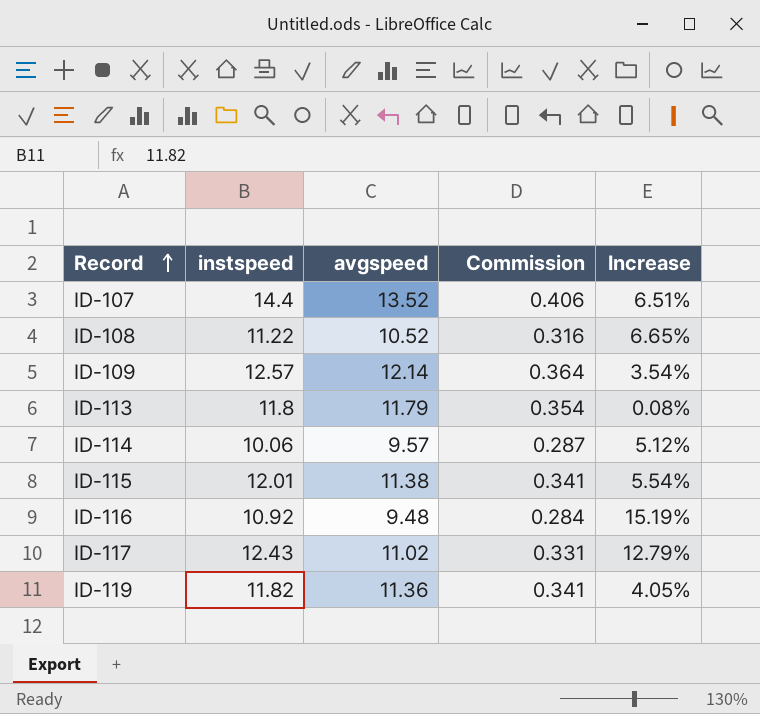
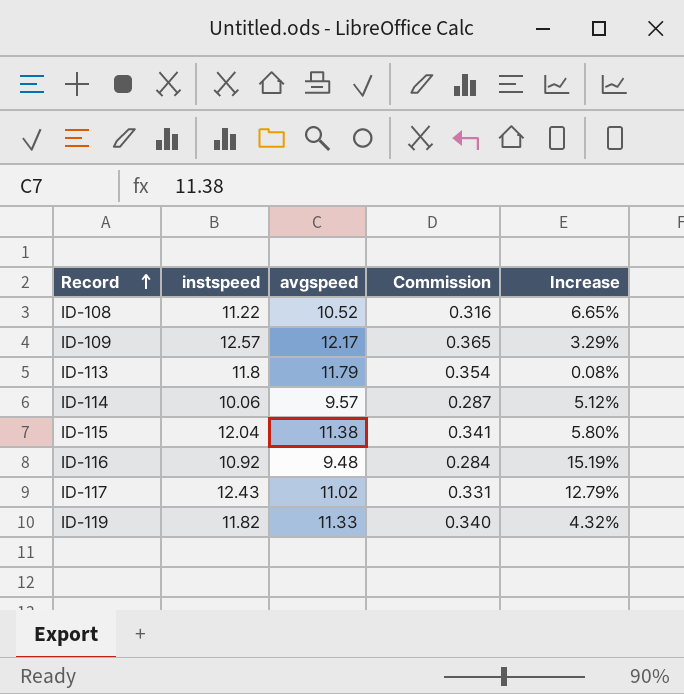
row ID-107: 14.4 | 13.52 | 0.406 | 6.51% -> none
ID-109 | avgspeed: 12.14 -> 12.17
ID-109 | Commission: 0.364 -> 0.365
ID-109 | Increase: 3.54% -> 3.29%
ID-115 | instspeed: 12.01 -> 12.04
ID-115 | Increase: 5.54% -> 5.80%
ID-119 | avgspeed: 11.36 -> 11.33
ID-119 | Commission: 0.341 -> 0.340
ID-119 | Increase: 4.05% -> 4.32%

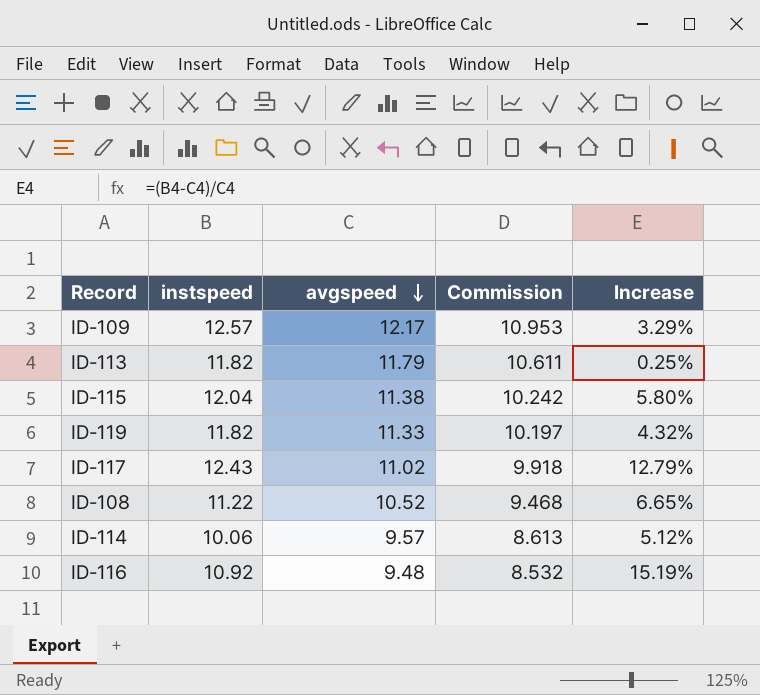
row order: Record ascending -> avgspeed descending
column Commission | formula: [avgspeed] * 0.03 -> [avgspeed] * 0.9
ID-113 | instspeed: 11.8 -> 11.82
ID-113 | Increase: 0.08% -> 0.25%

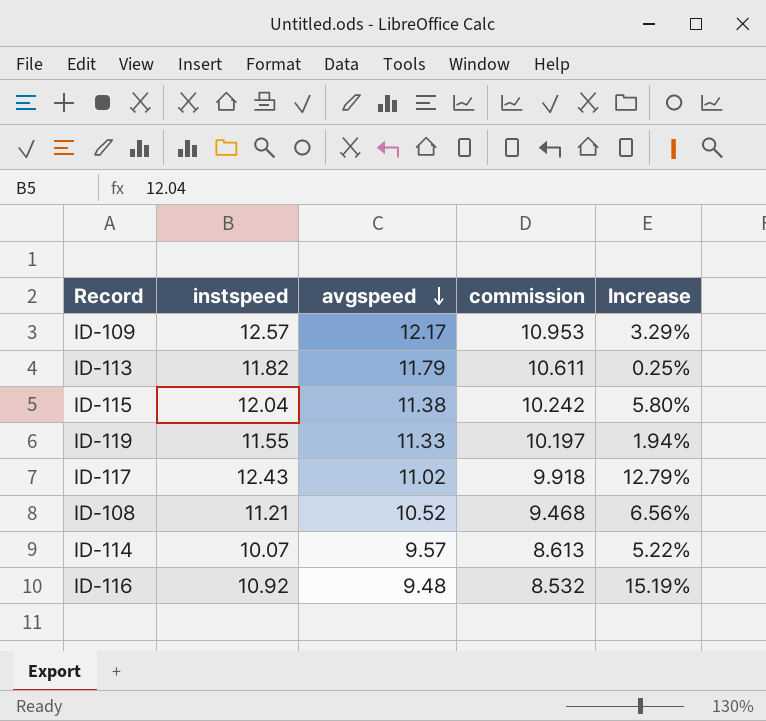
column name: Commission -> commission
ID-119 | instspeed: 11.82 -> 11.55
ID-119 | Increase: 4.32% -> 1.94%
ID-108 | instspeed: 11.22 -> 11.21
ID-108 | Increase: 6.65% -> 6.56%
ID-114 | instspeed: 10.06 -> 10.07
ID-114 | Increase: 5.12% -> 5.22%

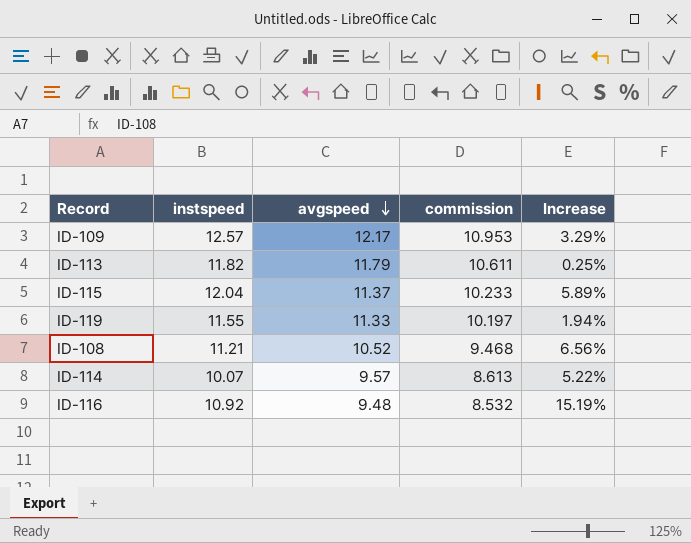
row ID-117: 12.43 | 11.02 | 9.918 | 12.79% -> none
ID-115 | avgspeed: 11.38 -> 11.37
ID-115 | commission: 10.242 -> 10.233
ID-115 | Increase: 5.80% -> 5.89%

